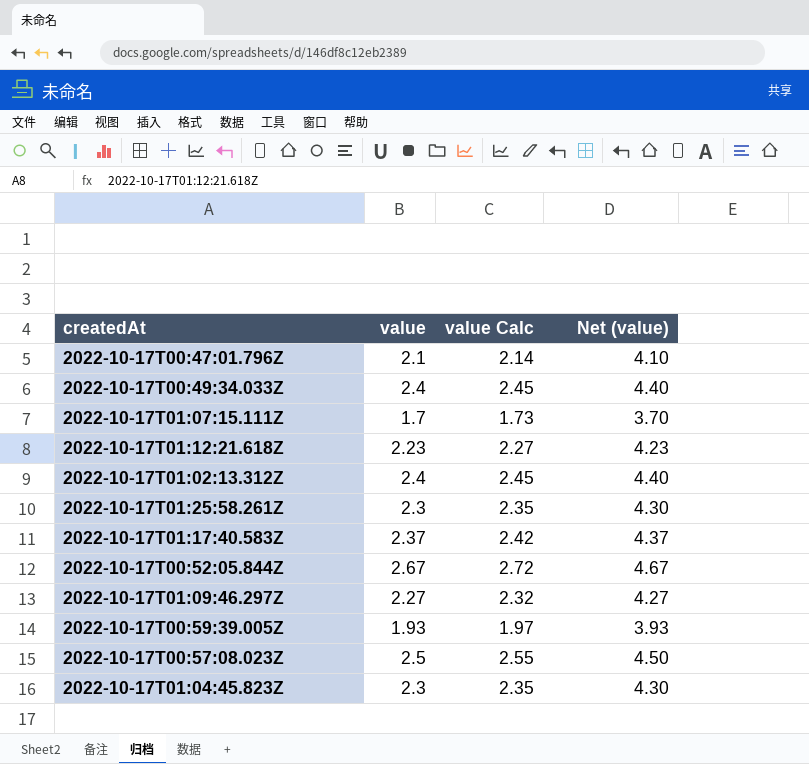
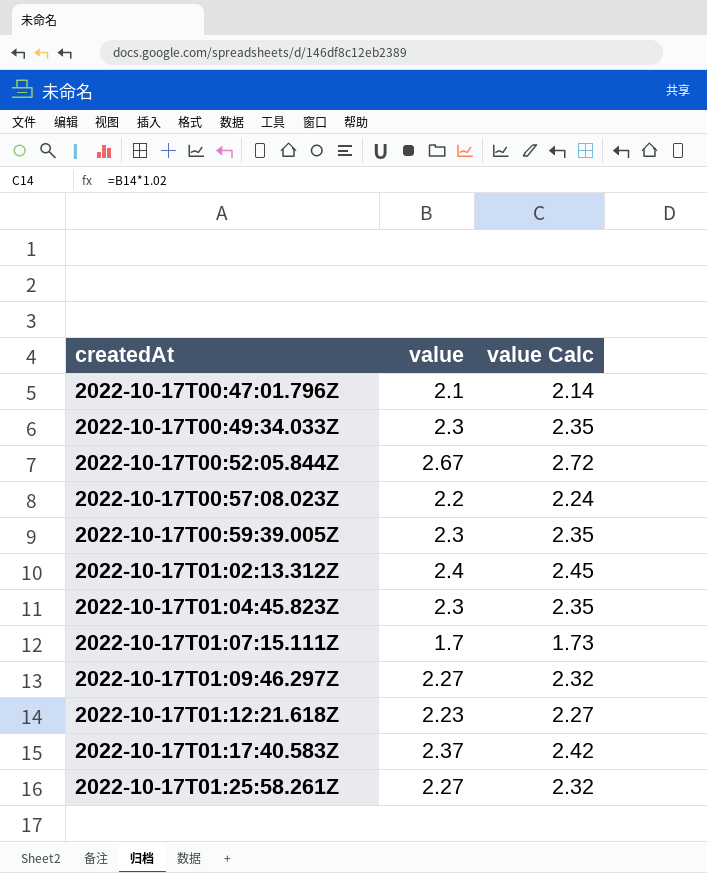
row order: none -> createdAt ascending
column Net (value) | formula: [value] + 2 -> none
2022-10-17T00:49:34.033Z | value: 2.4 -> 2.3
2022-10-17T00:49:34.033Z | value Calc: 2.45 -> 2.35
2022-10-17T00:57:08.023Z | value: 2.5 -> 2.2
2022-10-17T00:57:08.023Z | value Calc: 2.55 -> 2.24
2022-10-17T00:59:39.005Z | value: 1.93 -> 2.3
2022-10-17T00:59:39.005Z | value Calc: 1.97 -> 2.35
2022-10-17T01:25:58.261Z | value: 2.3 -> 2.27
2022-10-17T01:25:58.261Z | value Calc: 2.35 -> 2.32

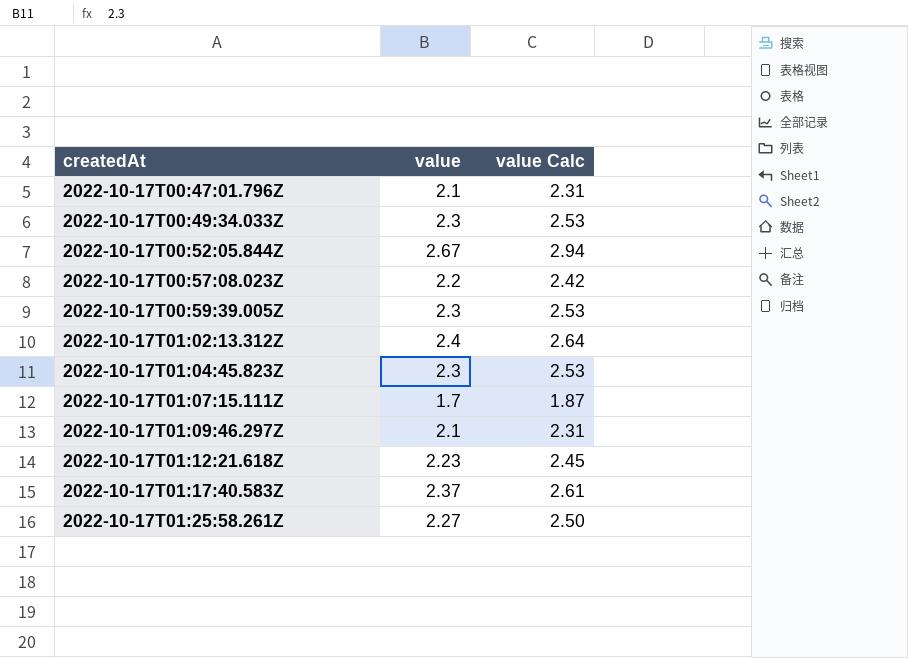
column value Calc | formula: [value] * 1.02 -> [value] * 1.1
2022-10-17T01:09:46.297Z | value: 2.27 -> 2.1

